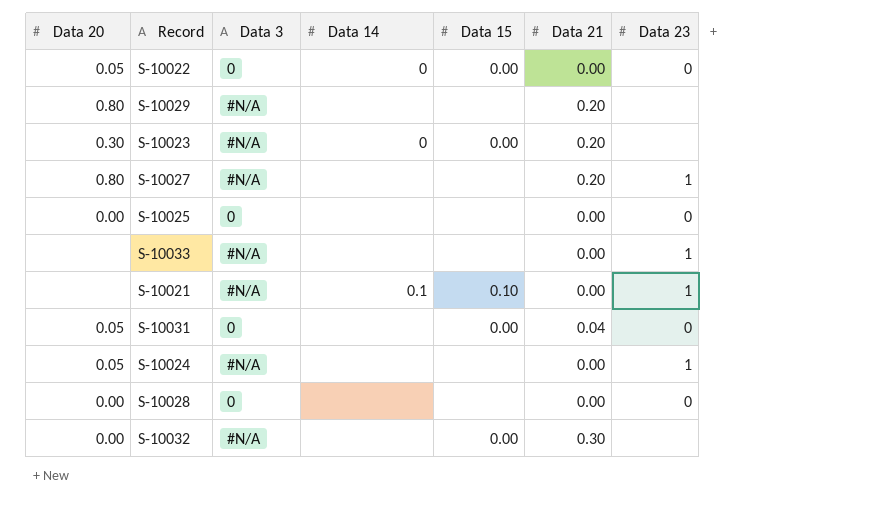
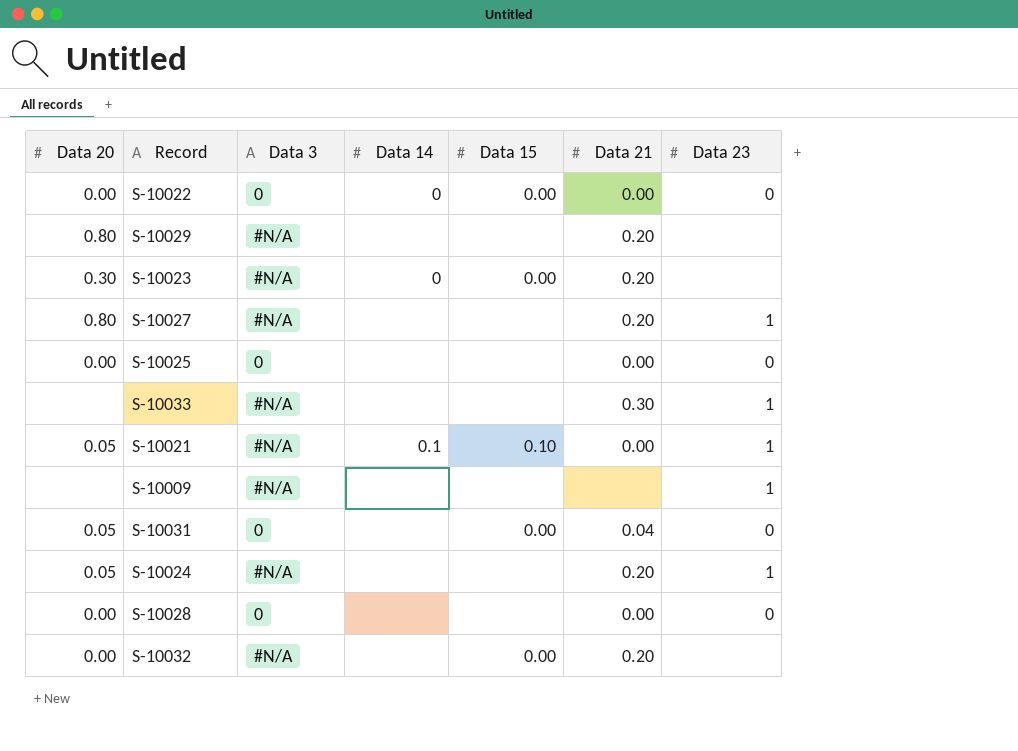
S-10022 | Data 20: 0.05 -> 0.00
S-10033 | Data 21: 0.00 -> 0.30
S-10021 | Data 20: none -> 0.05
row S-10009: none -> none | #N/A | none | none | none | 1
S-10024 | Data 21: 0.00 -> 0.20
S-10032 | Data 21: 0.30 -> 0.20

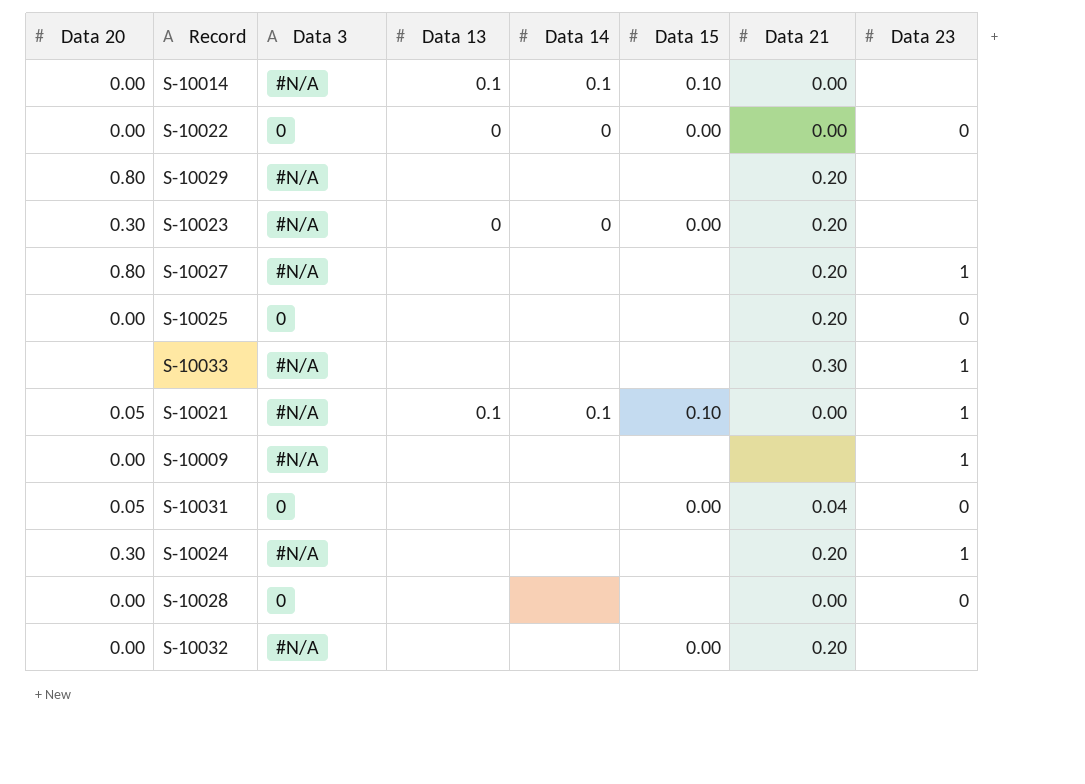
column Data 13 | position: none -> 4
row S-10014: none -> 0.00 | #N/A | 0.1 | 0.1 | 0.10 | 0.00 | none
S-10025 | Data 21: 0.00 -> 0.20
S-10009 | Data 20: none -> 0.00
S-10024 | Data 20: 0.05 -> 0.30

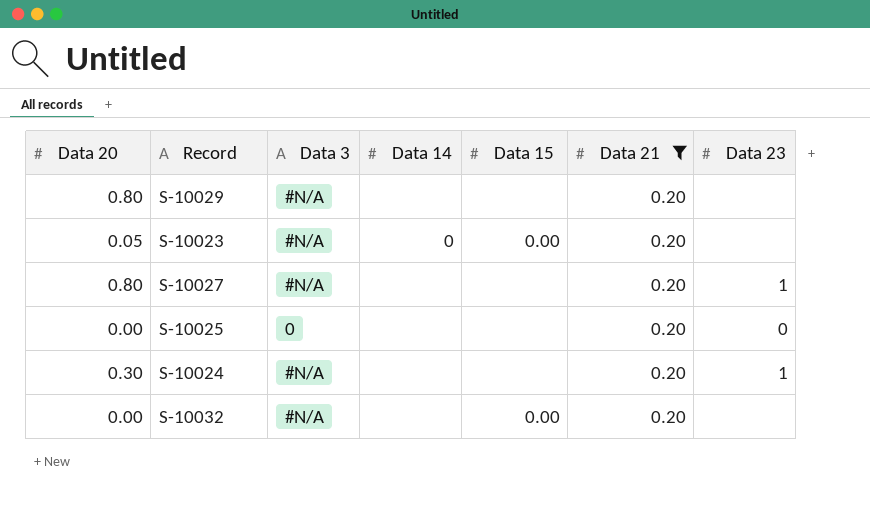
filter: none -> Data 21 = 0.20
column Data 13 | position: 4 -> none
S-10023 | Data 20: 0.30 -> 0.05

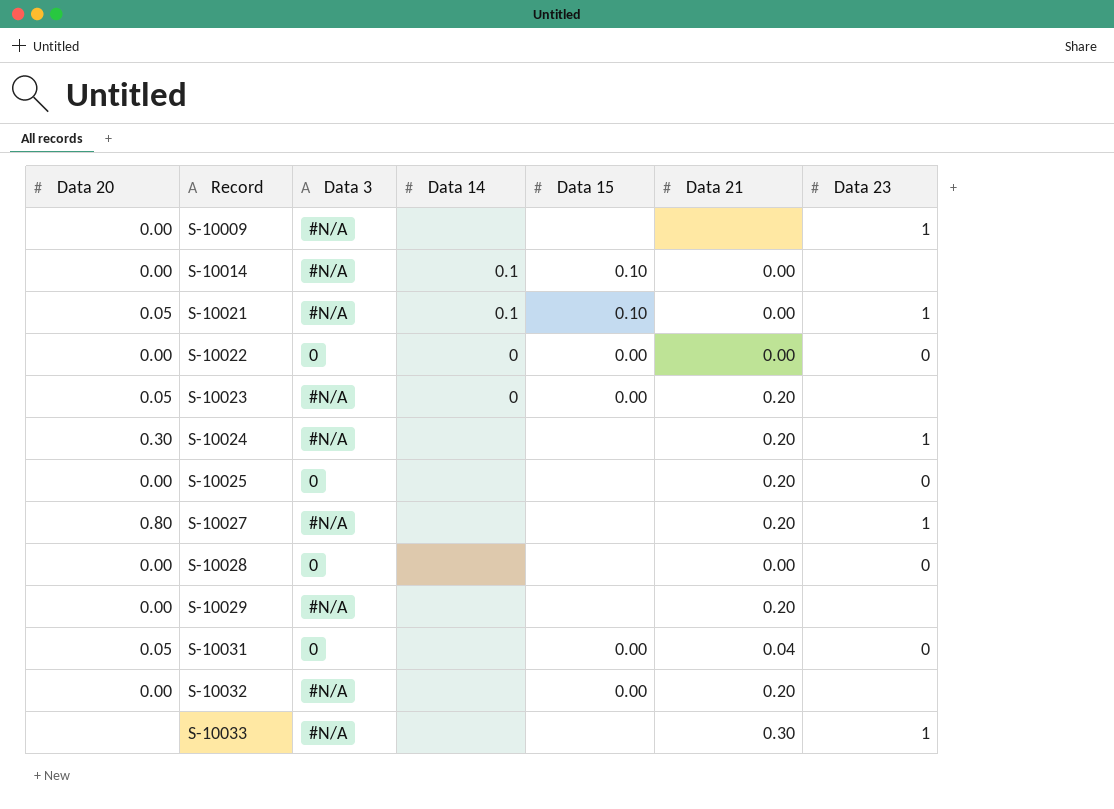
filter: Data 21 = 0.20 -> none
row order: none -> Record ascending
S-10029 | Data 20: 0.80 -> 0.00

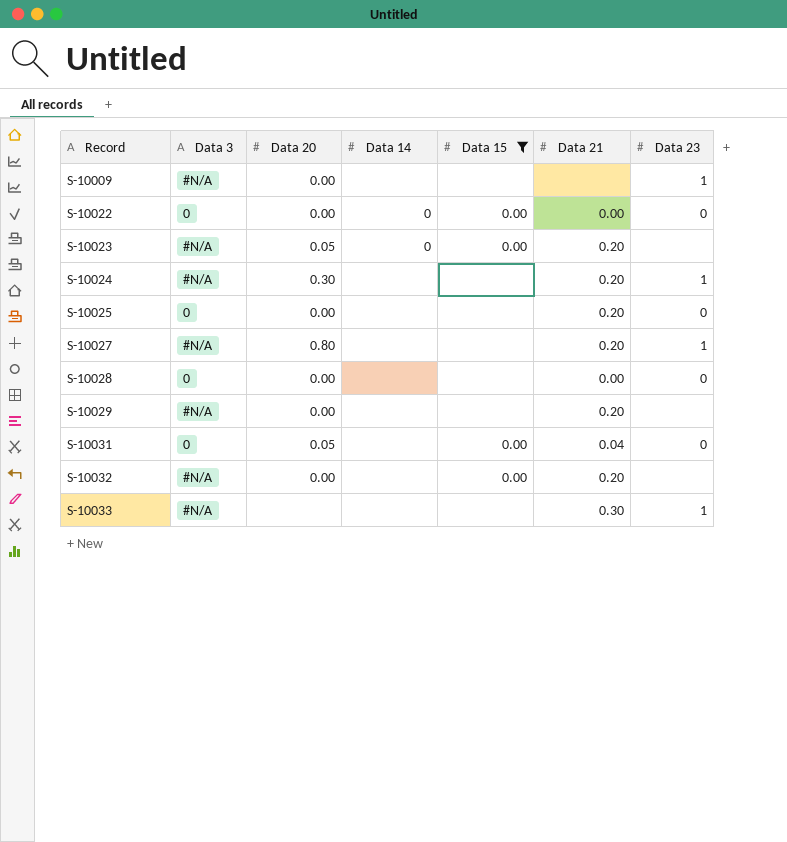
filter: none -> Data 15 != 0.10
column Data 20 | position: 1 -> 3

